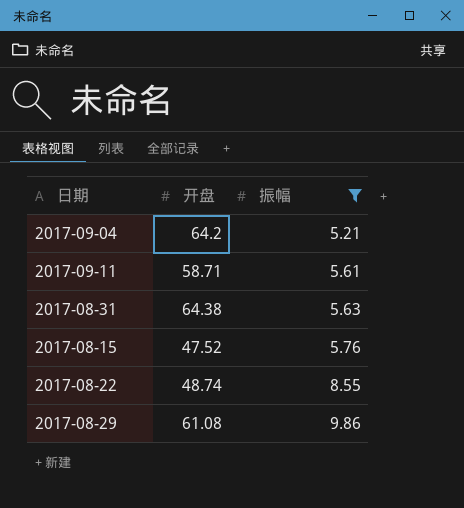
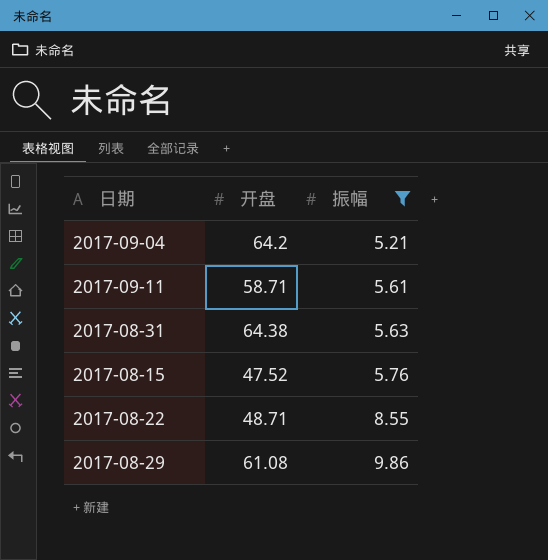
2017-08-22 | 开盘: 48.74 -> 48.71

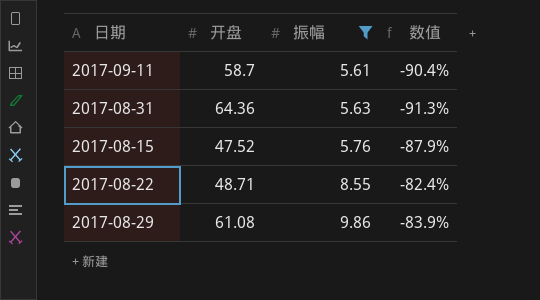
column 数值 | formula: none -> ([振幅] - [开盘]) / [开盘]
row 2017-09-04: 64.2 | 5.21 -> none
2017-09-11 | 开盘: 58.71 -> 58.7
2017-08-31 | 开盘: 64.38 -> 64.36

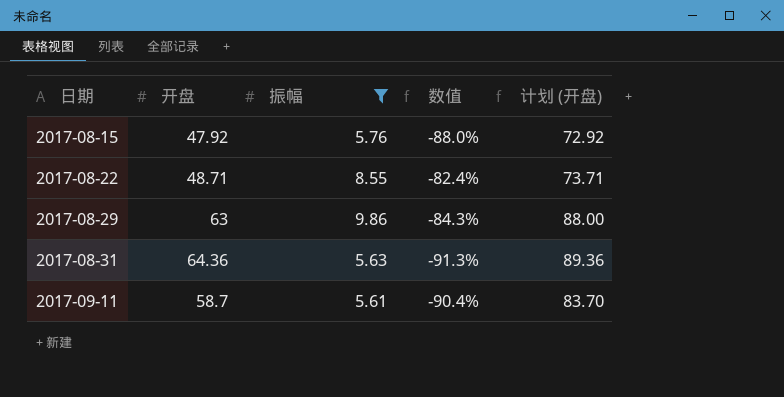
row order: 振幅 ascending -> 日期 ascending
column 计划 (开盘) | formula: none -> [开盘] + 25
2017-08-15 | 开盘: 47.52 -> 47.92
2017-08-15 | 数值: -87.9% -> -88.0%
2017-08-29 | 开盘: 61.08 -> 63
2017-08-29 | 数值: -83.9% -> -84.3%

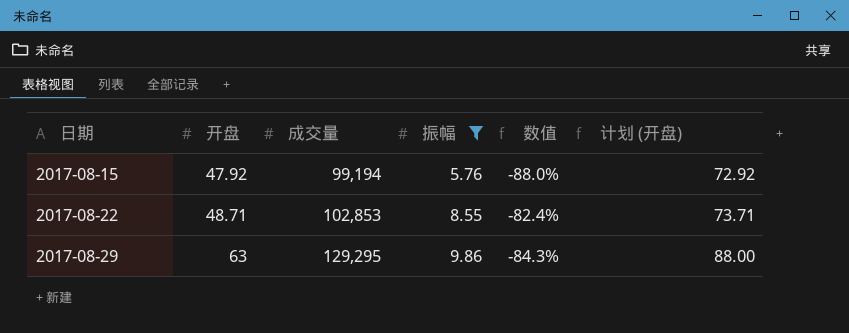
column 成交量 | position: none -> 3
row 2017-08-31: 64.36 | 5.63 | -91.3% | 89.36 -> none
row 2017-09-11: 58.7 | 5.61 | -90.4% | 83.70 -> none

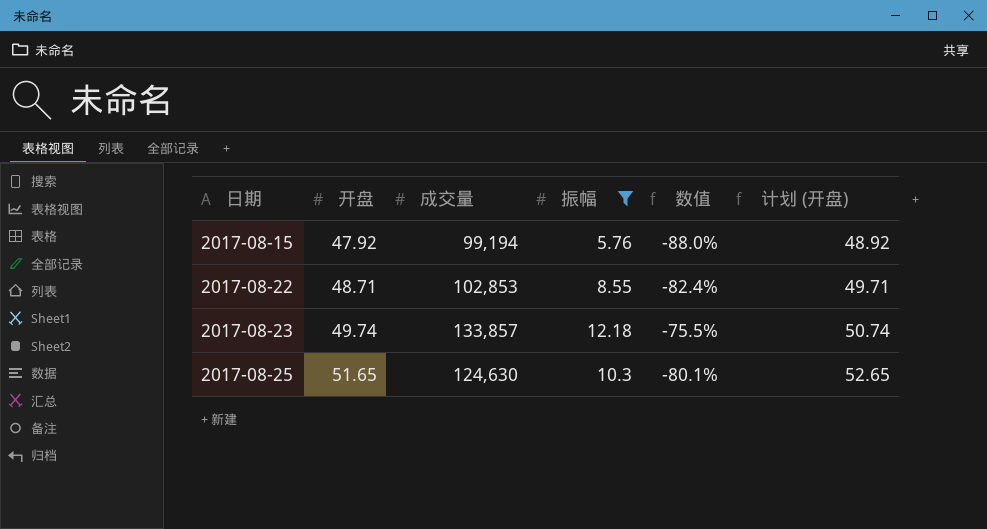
column 计划 (开盘) | formula: [开盘] + 25 -> [开盘] + 1
row 2017-08-29: 63 | 129,295 | 9.86 | -84.3% | 88.00 -> none
row 2017-08-23: none -> 49.74 | 133,857 | 12.18 | -75.5% | 50.74
row 2017-08-25: none -> 51.65 | 124,630 | 10.3 | -80.1% | 52.65

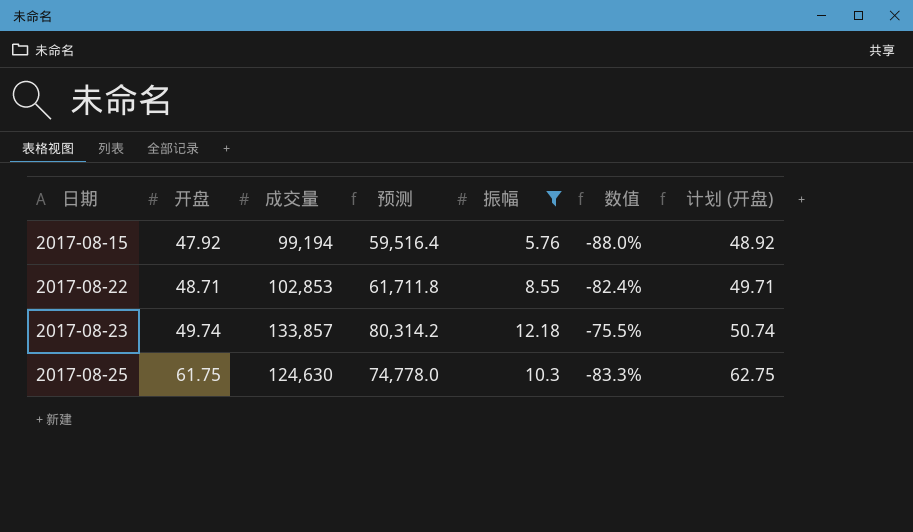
column 预测 | formula: none -> [成交量] * 0.6
2017-08-25 | 开盘: 51.65 -> 61.75
2017-08-25 | 数值: -80.1% -> -83.3%
2017-08-25 | 计划 (开盘): 52.65 -> 62.75

